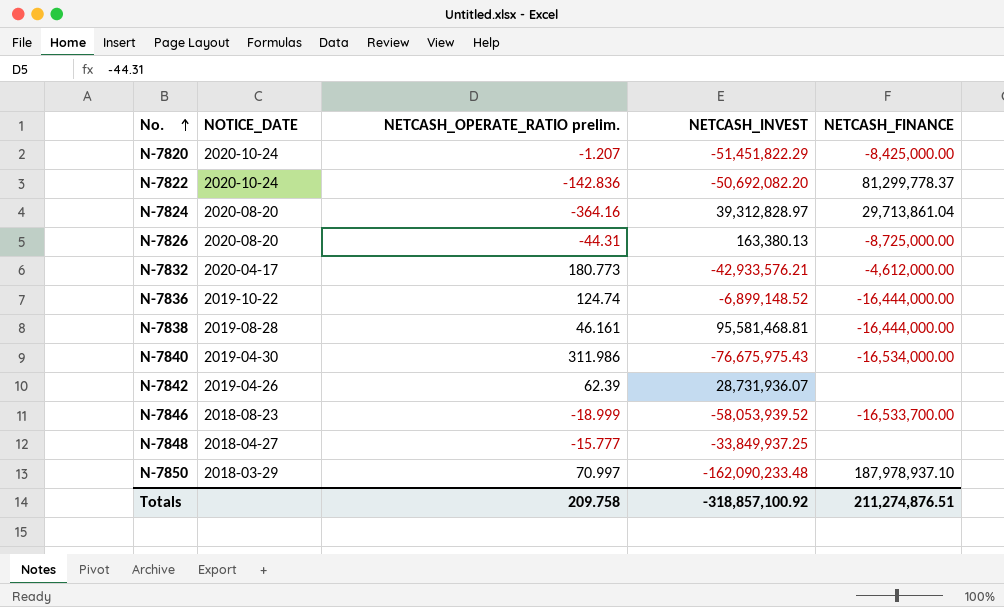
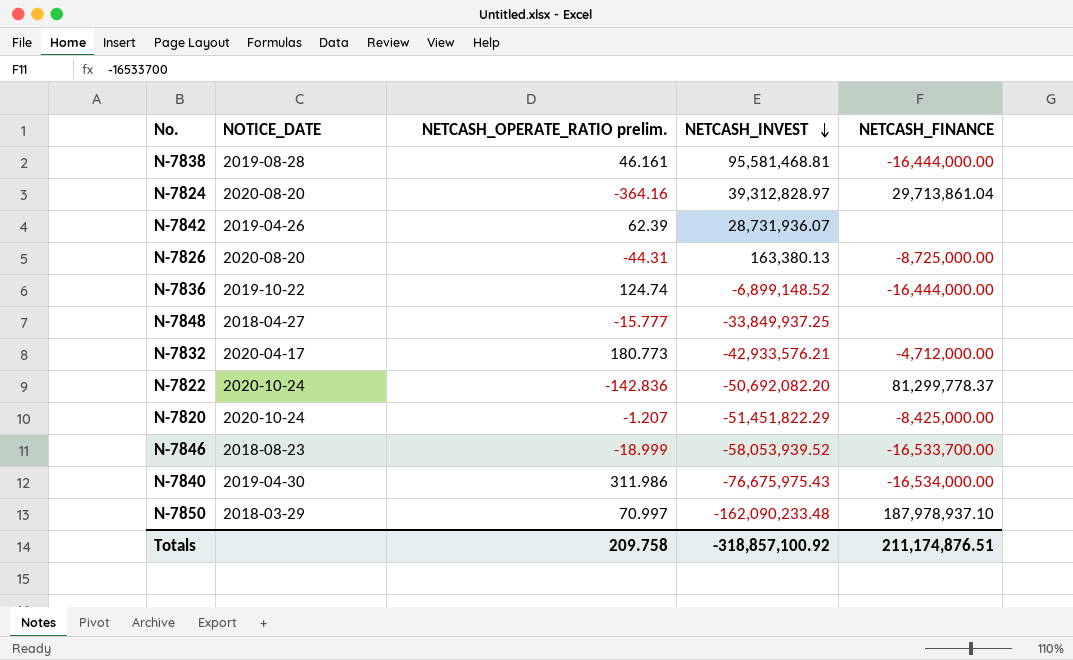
row order: No. ascending -> NETCASH_INVEST descending
N-7832 | NETCASH_FINANCE: -4,612,000.00 -> -4,712,000.00
Totals | NETCASH_FINANCE: 211,274,876.51 -> 211,174,876.51

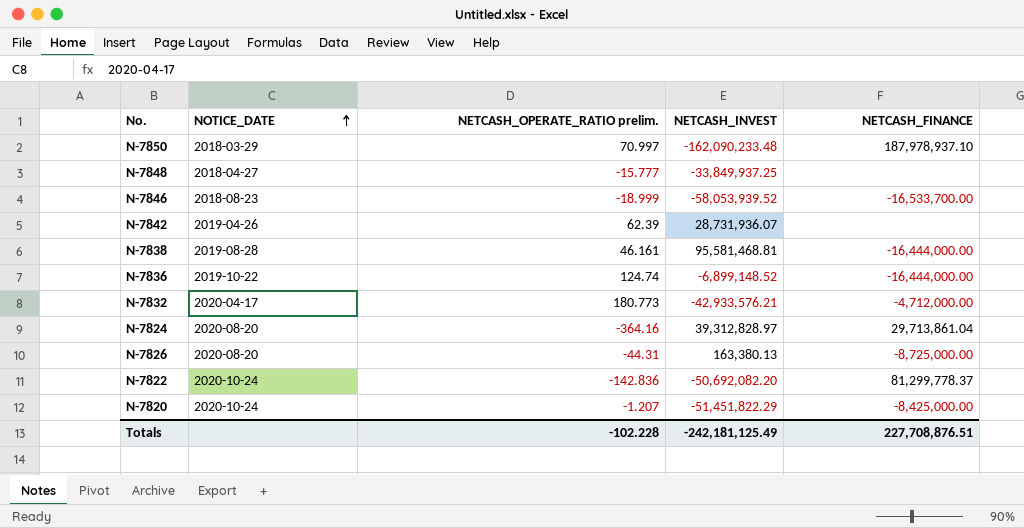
row order: NETCASH_INVEST descending -> NOTICE_DATE ascending
row N-7840: 2019-04-30 | 311.986 | -76,675,975.43 | -16,534,000.00 -> none
Totals | NETCASH_OPERATE_RATIO prelim.: 209.758 -> -102.228
Totals | NETCASH_INVEST: -318,857,100.92 -> -242,181,125.49
Totals | NETCASH_FINANCE: 211,174,876.51 -> 227,708,876.51

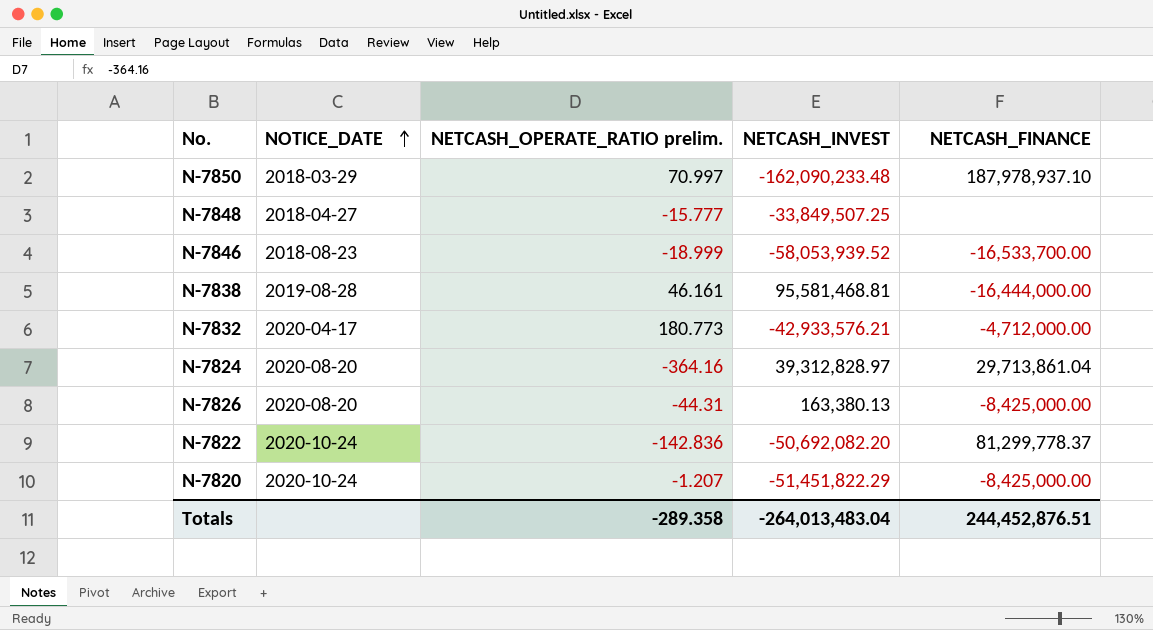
row N-7842: 2019-04-26 | 62.39 | 28,731,936.07 | none -> none
row N-7836: 2019-10-22 | 124.74 | -6,899,148.52 | -16,444,000.00 -> none
N-7848 | NETCASH_INVEST: -33,849,937.25 -> -33,849,507.25
N-7826 | NETCASH_FINANCE: -8,725,000.00 -> -8,425,000.00
Totals | NETCASH_OPERATE_RATIO prelim.: -102.228 -> -289.358
Totals | NETCASH_INVEST: -242,181,125.49 -> -264,013,483.04
Totals | NETCASH_FINANCE: 227,708,876.51 -> 244,452,876.51

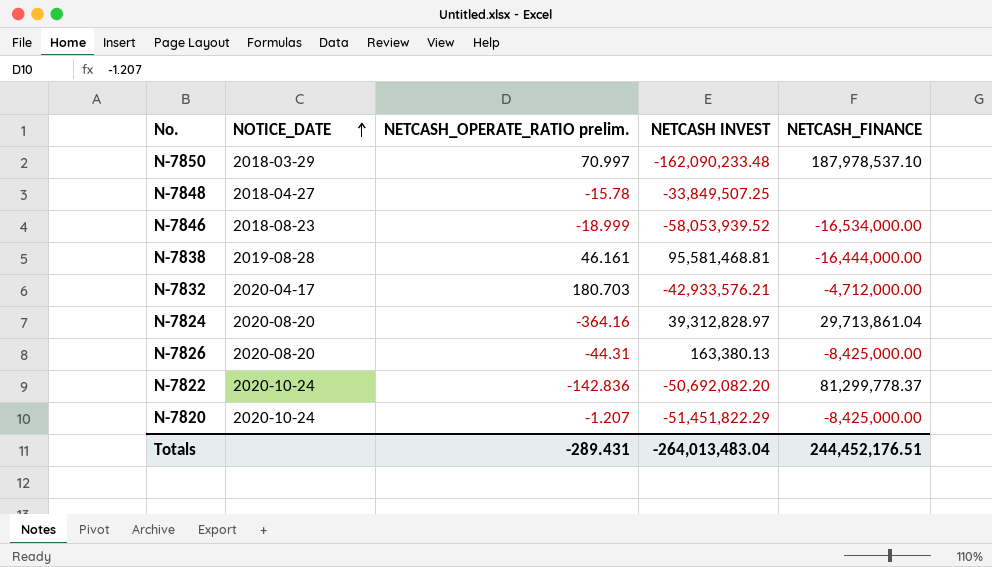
column name: NETCASH_INVEST -> NETCASH INVEST
N-7850 | NETCASH_FINANCE: 187,978,937.10 -> 187,978,537.10
N-7848 | NETCASH_OPERATE_RATIO prelim.: -15.777 -> -15.78
N-7846 | NETCASH_FINANCE: -16,533,700.00 -> -16,534,000.00
N-7832 | NETCASH_OPERATE_RATIO prelim.: 180.773 -> 180.703
Totals | NETCASH_OPERATE_RATIO prelim.: -289.358 -> -289.431
Totals | NETCASH_FINANCE: 244,452,876.51 -> 244,452,176.51

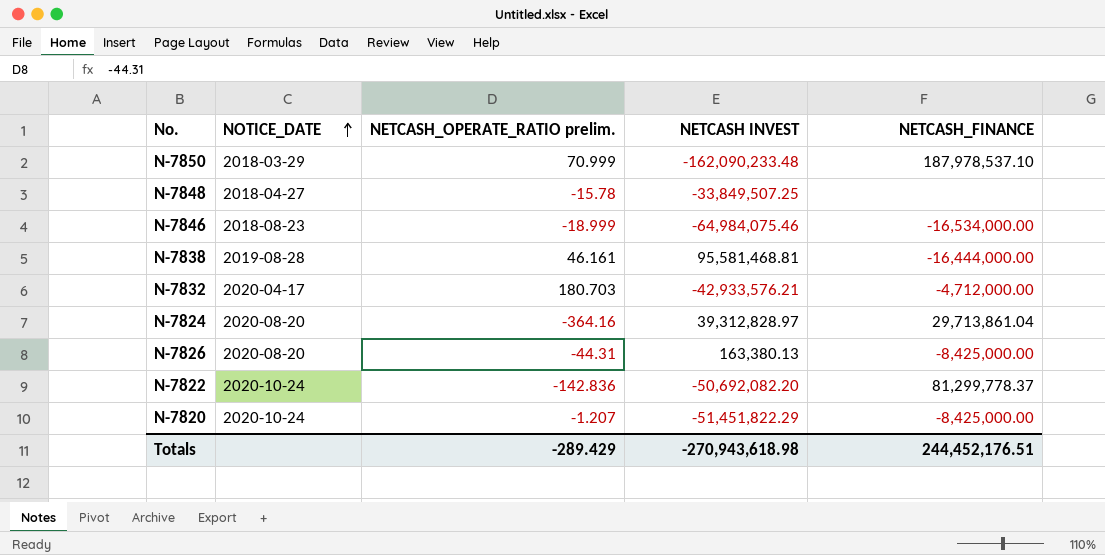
N-7850 | NETCASH_OPERATE_RATIO prelim.: 70.997 -> 70.999
N-7846 | NETCASH INVEST: -58,053,939.52 -> -64,984,075.46
Totals | NETCASH_OPERATE_RATIO prelim.: -289.431 -> -289.429
Totals | NETCASH INVEST: -264,013,483.04 -> -270,943,618.98

